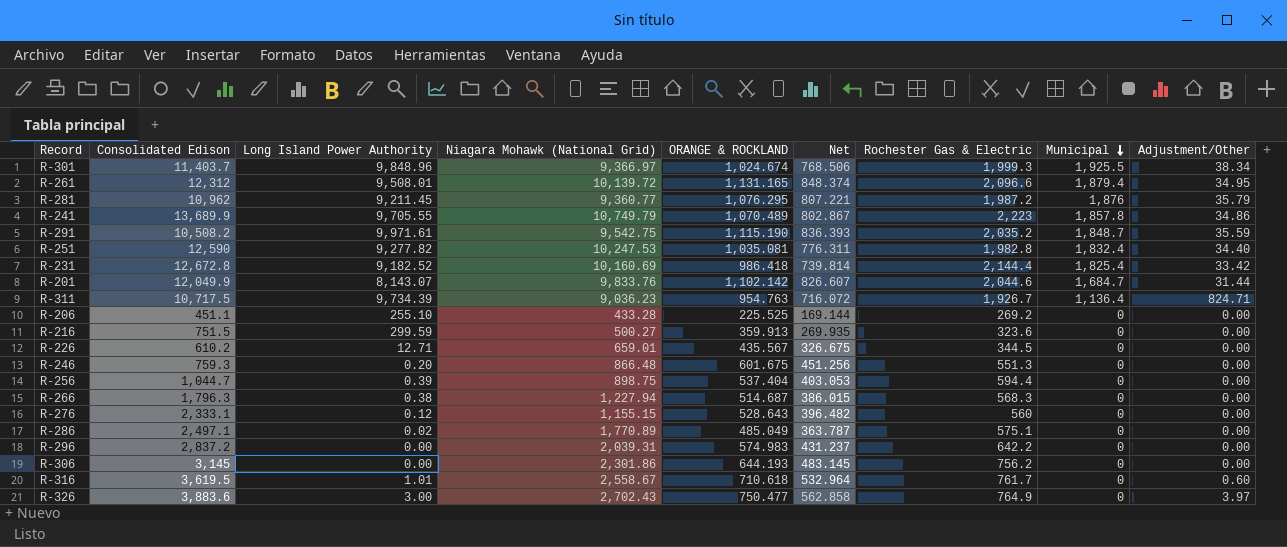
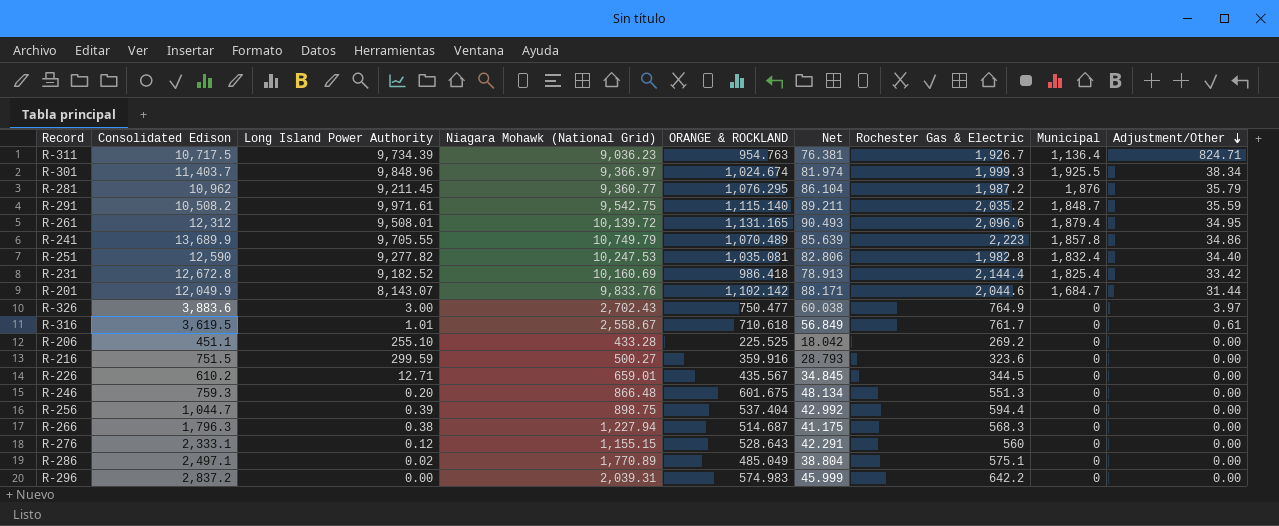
row order: Municipal descending -> Adjustment/Other descending
column Net | formula: [ORANGE & ROCKLAND] * 0.75 -> [ORANGE & ROCKLAND] * 0.08
row R-306: 3,145 | 0.00 | 2,301.86 | 644.193 | 483.145 | 756.2 | 0 | 0.00 -> none
R-291 | ORANGE & ROCKLAND: 1,115.190 -> 1,115.140
R-316 | Adjustment/Other: 0.60 -> 0.61
R-216 | ORANGE & ROCKLAND: 359.913 -> 359.916

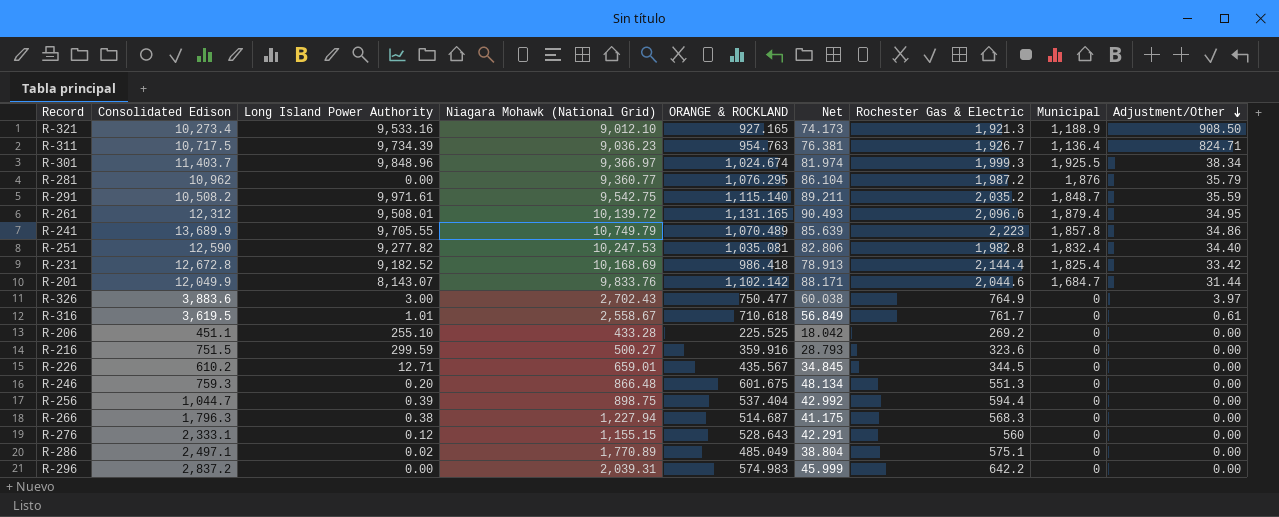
row R-321: none -> 10,273.4 | 9,533.16 | 9,012.10 | 927.165 | 74.173 | 1,921.3 | 1,188.9 | 908.50
R-281 | Long Island Power Authority: 9,211.45 -> 0.00
R-231 | Niagara Mohawk (National Grid): 10,160.69 -> 10,168.69

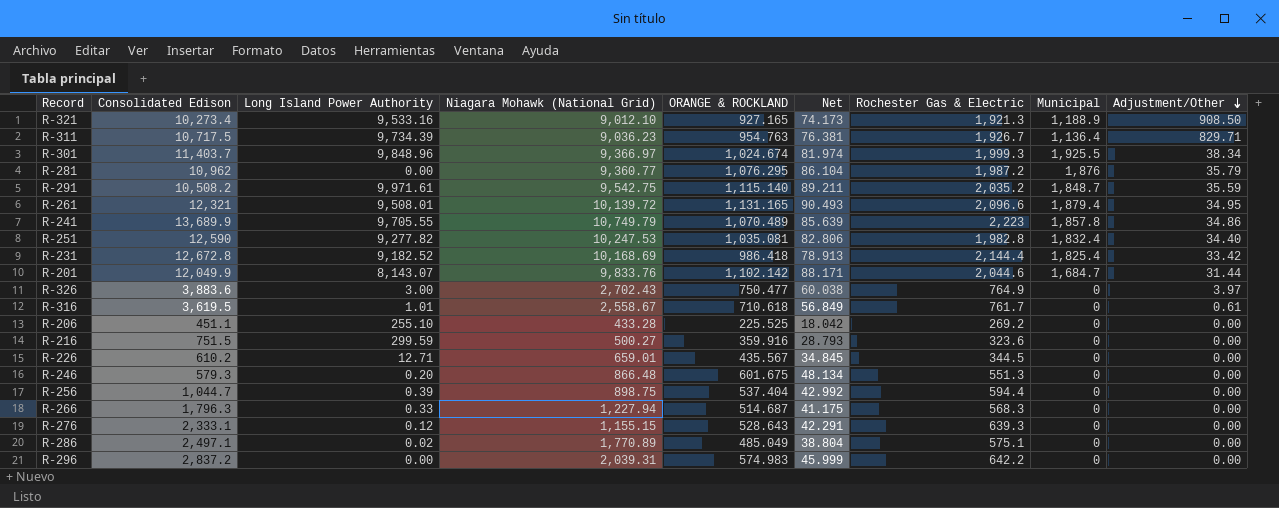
R-311 | Adjustment/Other: 824.71 -> 829.71
R-261 | Consolidated Edison: 12,312 -> 12,321
R-246 | Consolidated Edison: 759.3 -> 579.3
R-266 | Long Island Power Authority: 0.38 -> 0.33
R-276 | Rochester Gas & Electric: 560 -> 639.3

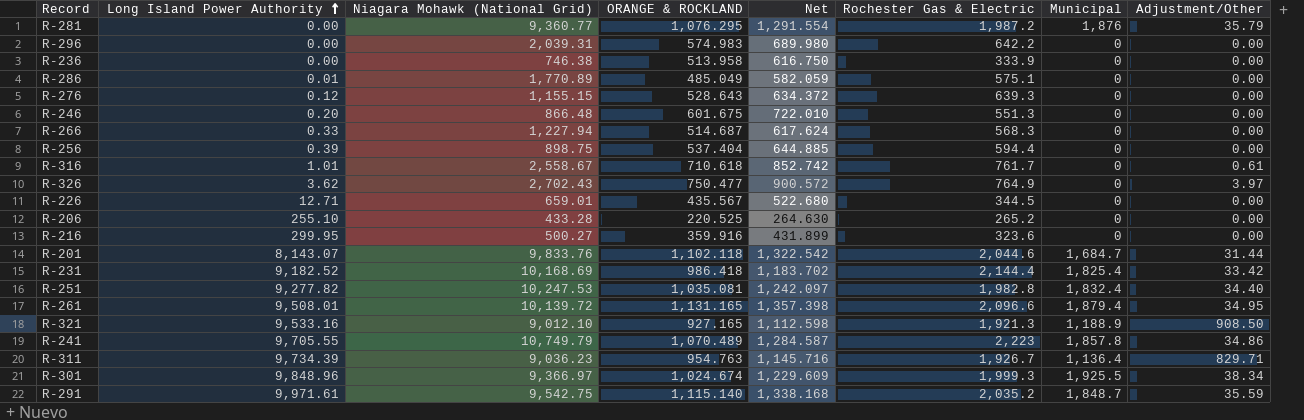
row order: Adjustment/Other descending -> Long Island Power Authority ascending
column Consolidated Edison | position: 2 -> none
column Net | formula: [ORANGE & ROCKLAND] * 0.08 -> [ORANGE & ROCKLAND] * 1.2
row R-236: none -> 0.00 | 746.38 | 513.958 | 616.750 | 333.9 | 0 | 0.00
R-286 | Long Island Power Authority: 0.02 -> 0.01
R-326 | Long Island Power Authority: 3.00 -> 3.62
R-206 | ORANGE & ROCKLAND: 225.525 -> 220.525
R-206 | Rochester Gas & Electric: 269.2 -> 265.2
R-216 | Long Island Power Authority: 299.59 -> 299.95
R-201 | ORANGE & ROCKLAND: 1,102.142 -> 1,102.118

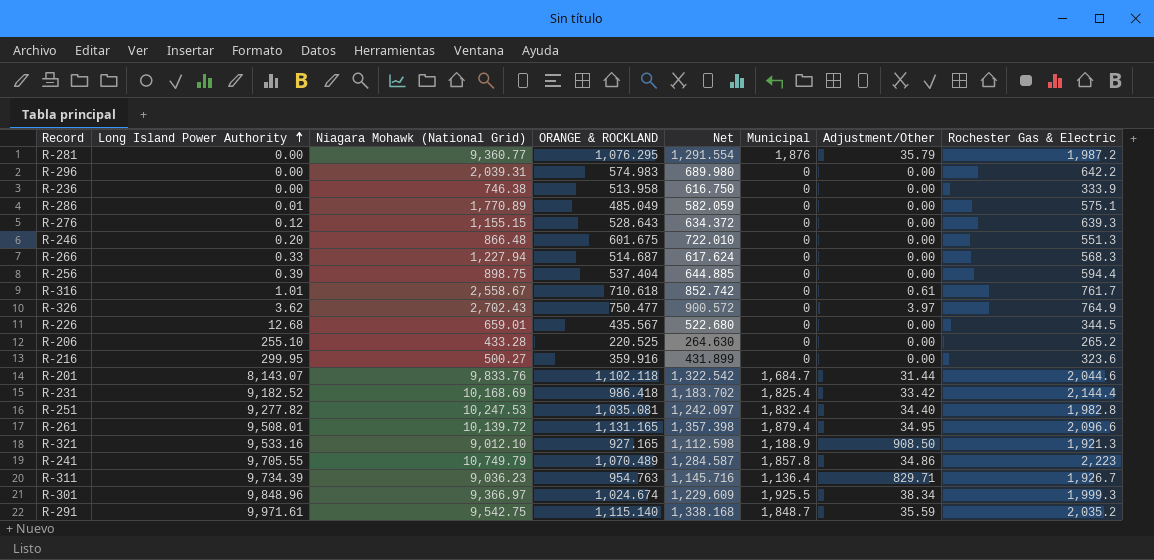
column Rochester Gas & Electric | position: 6 -> 8
R-226 | Long Island Power Authority: 12.71 -> 12.68

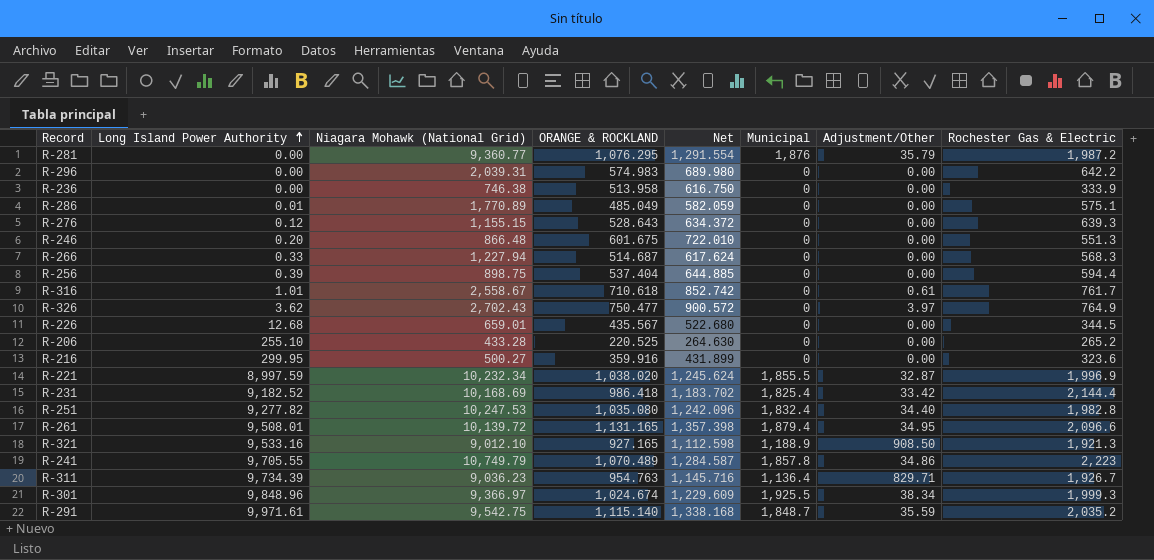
row R-201: 8,143.07 | 9,833.76 | 1,102.118 | 1,322.542 | 1,684.7 | 31.44 | 2,044.6 -> none
row R-221: none -> 8,997.59 | 10,232.34 | 1,038.020 | 1,245.624 | 1,855.5 | 32.87 | 1,996.9
R-251 | ORANGE & ROCKLAND: 1,035.081 -> 1,035.080
R-251 | Net: 1,242.097 -> 1,242.096

